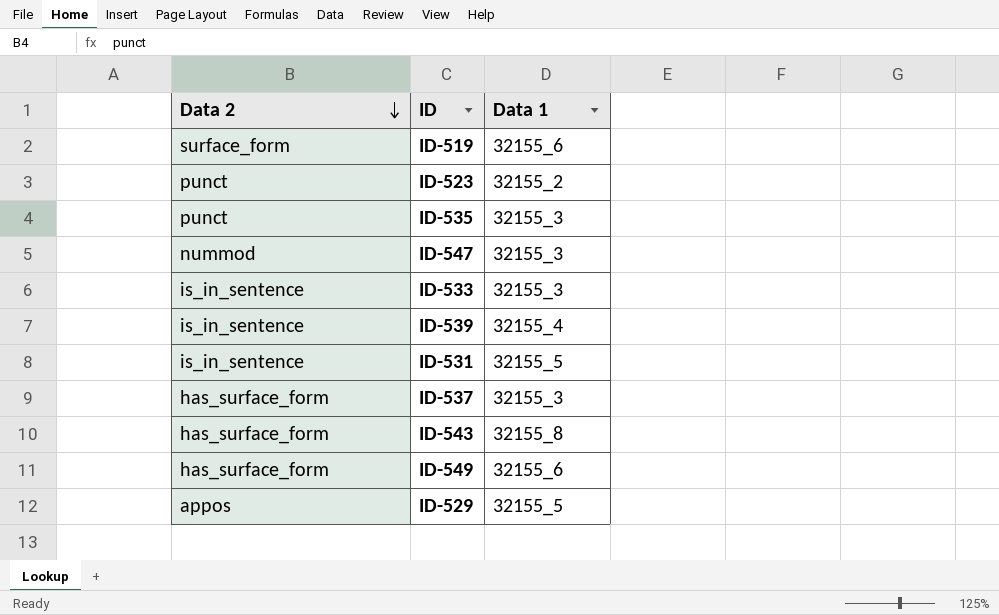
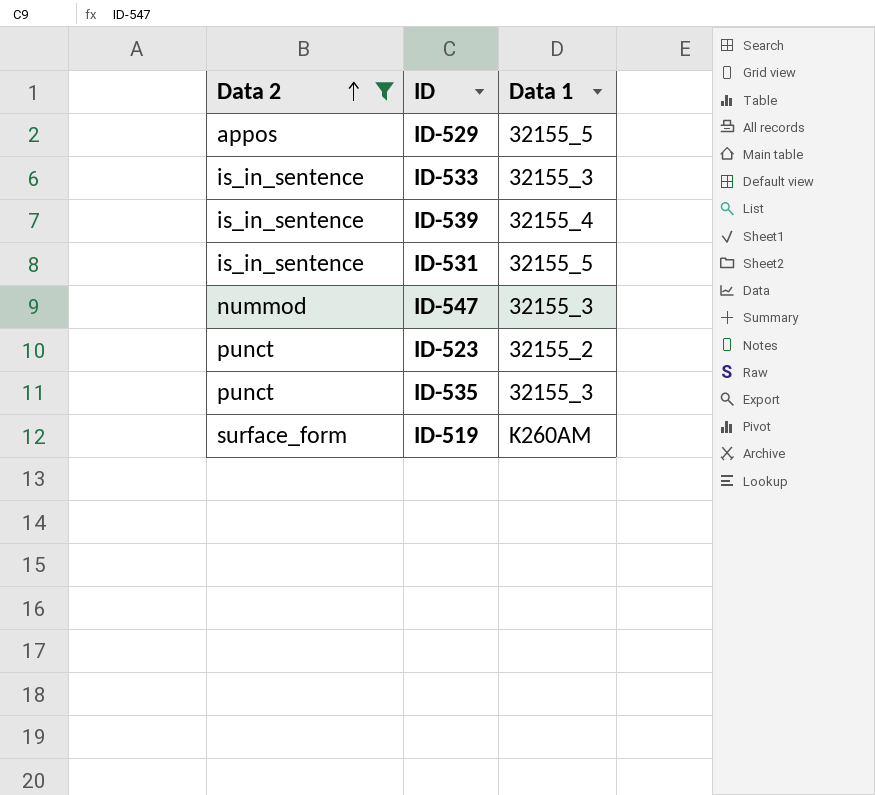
filter: none -> Data 2 != has_surface_form
row order: Data 2 descending -> Data 2 ascending
ID-519 | Data 1: 32155_6 -> K260AM

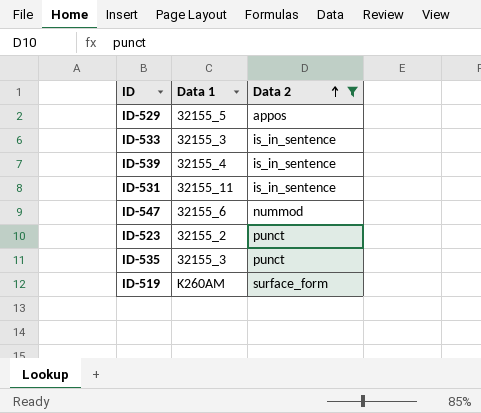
column Data 2 | position: 1 -> 3
ID-531 | Data 1: 32155_5 -> 32155_11
ID-547 | Data 1: 32155_3 -> 32155_6

